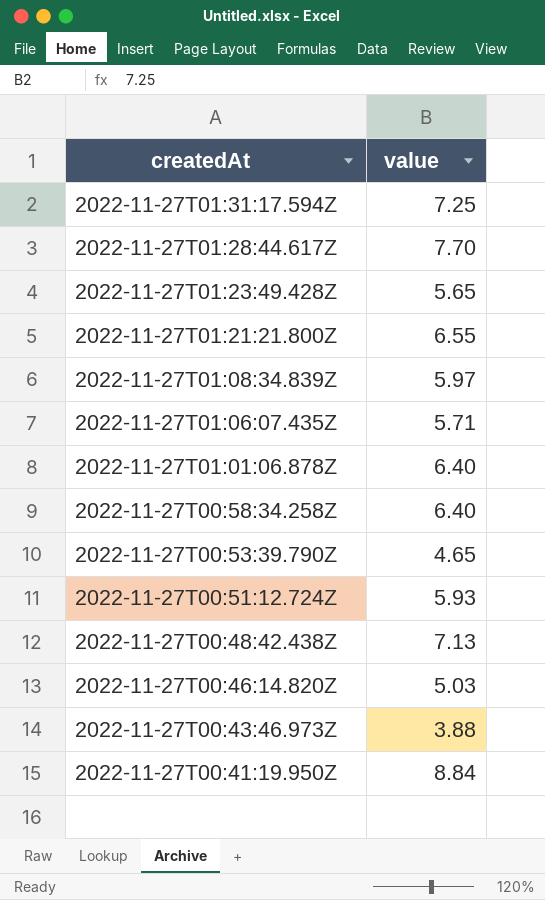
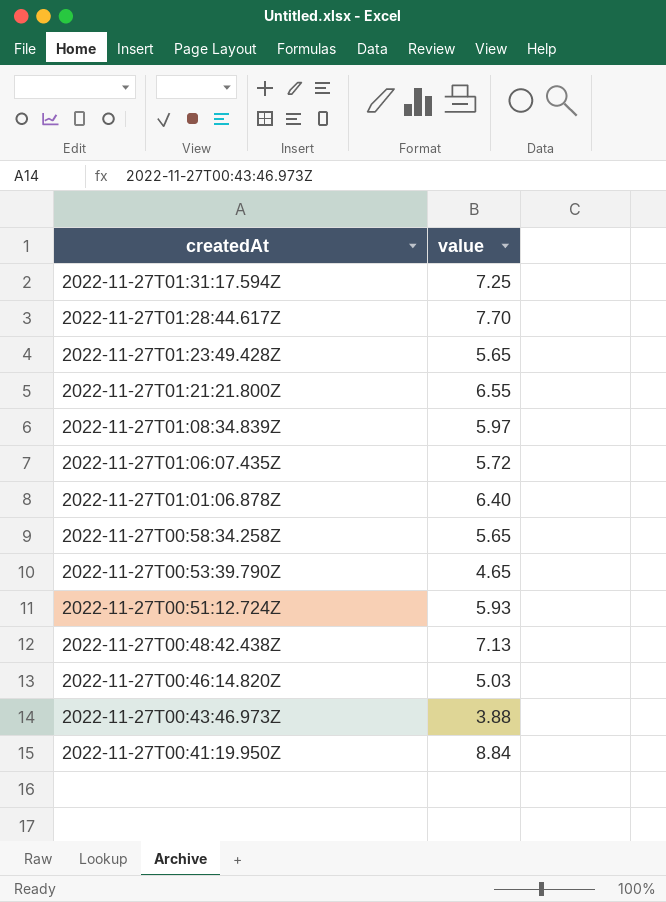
2022-11-27T01:06:07.435Z | value: 5.71 -> 5.72
2022-11-27T00:58:34.258Z | value: 6.40 -> 5.65

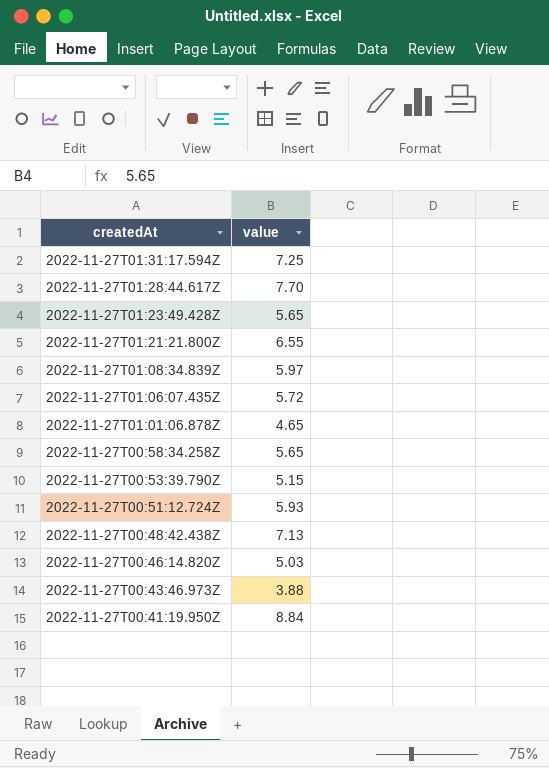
2022-11-27T01:01:06.878Z | value: 6.40 -> 4.65
2022-11-27T00:53:39.790Z | value: 4.65 -> 5.15

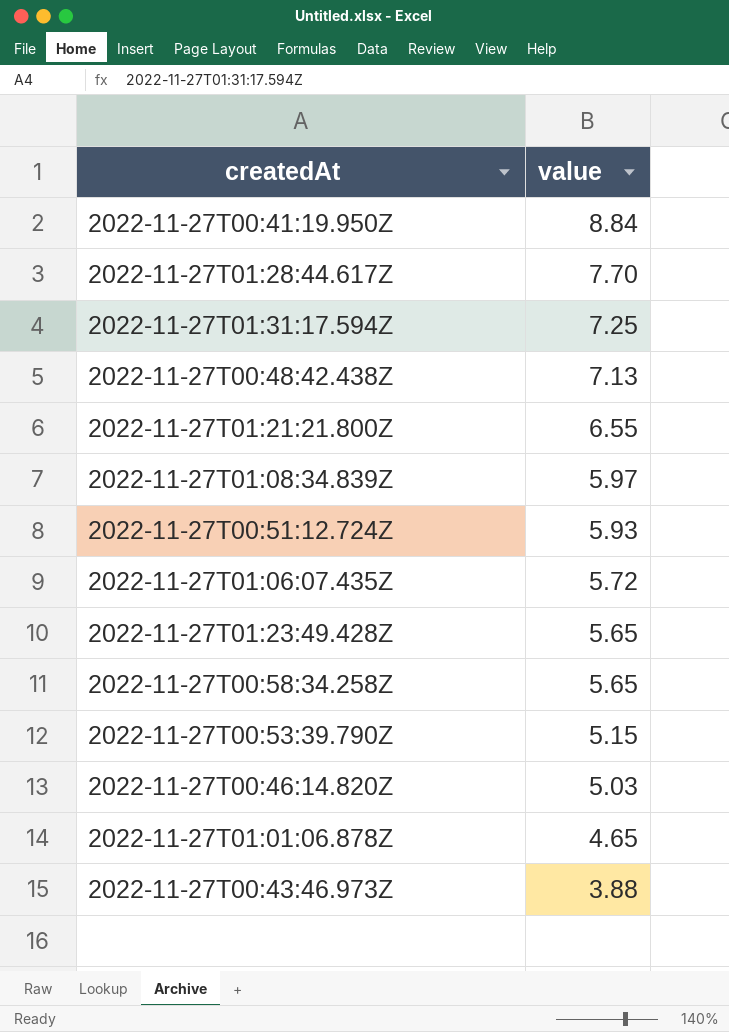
row order: createdAt descending -> value descending

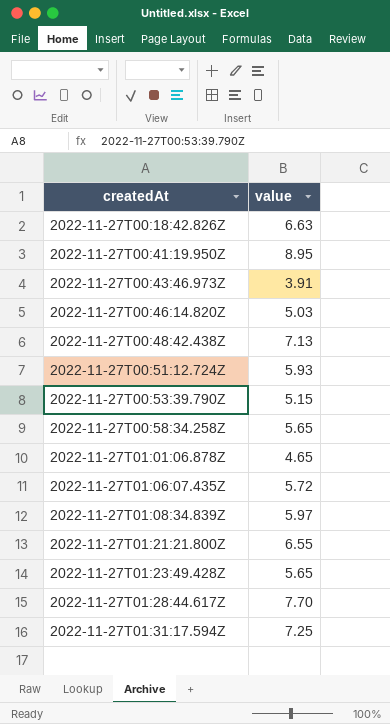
row order: value descending -> createdAt ascending
row 2022-11-27T00:18:42.826Z: none -> 6.63
2022-11-27T00:41:19.950Z | value: 8.84 -> 8.95
2022-11-27T00:43:46.973Z | value: 3.88 -> 3.91

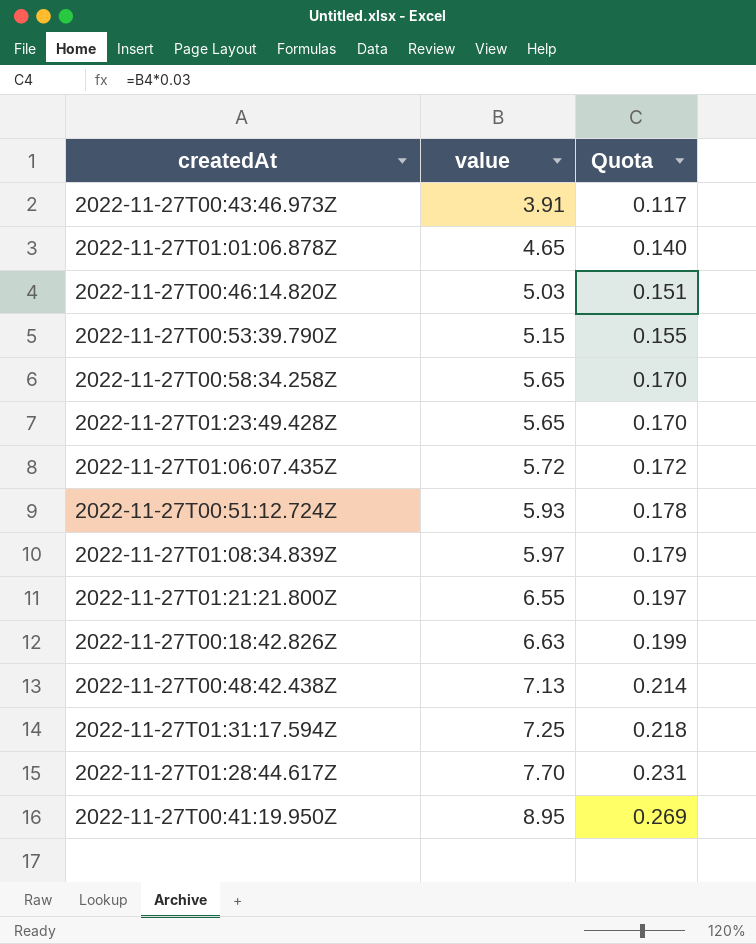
row order: createdAt ascending -> value ascending
column Quota | formula: none -> [value] * 0.03

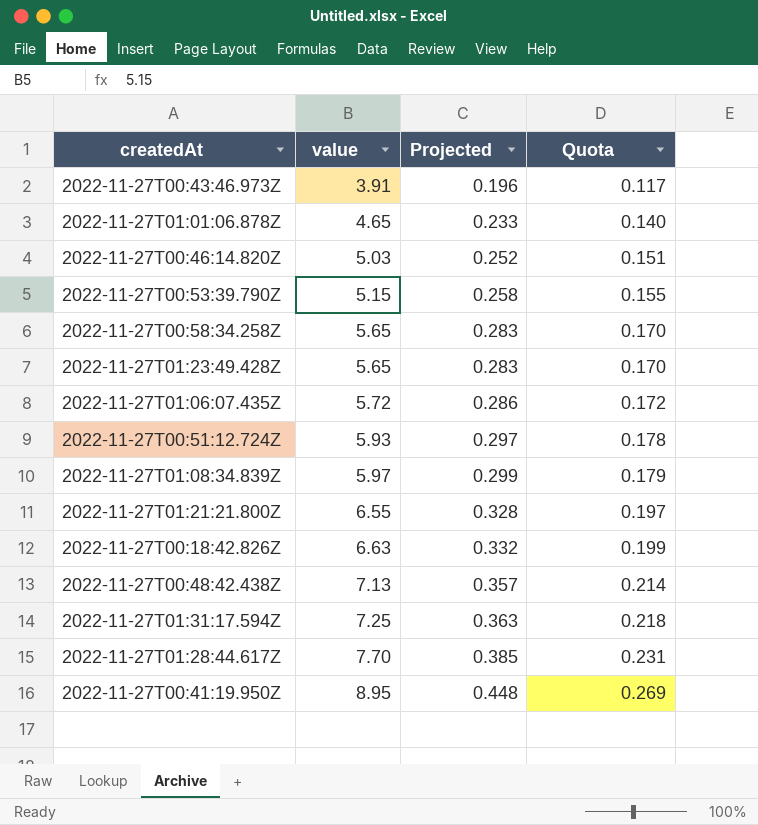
column Projected | formula: none -> [value] * 0.05

